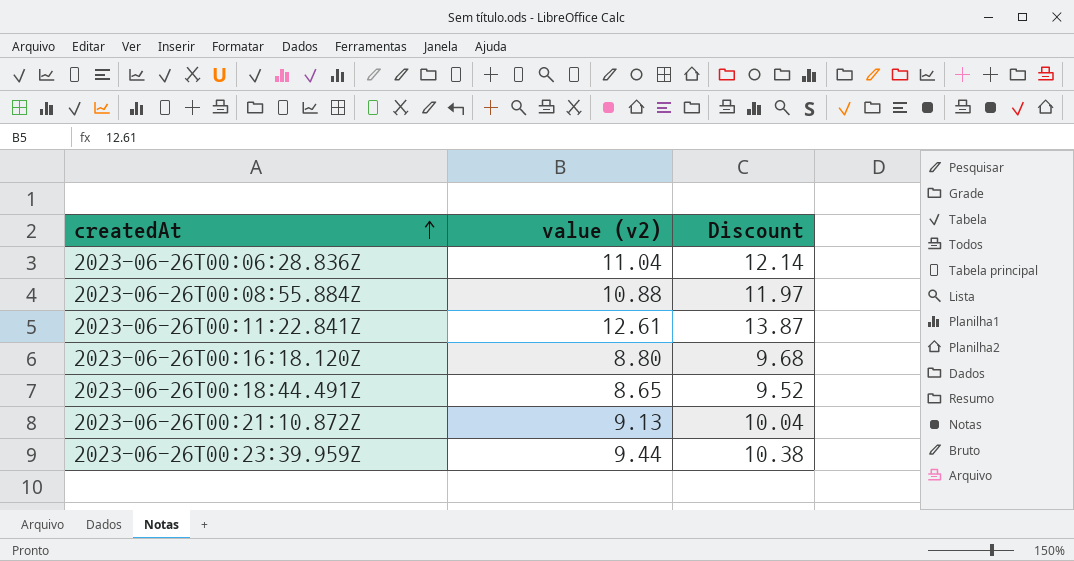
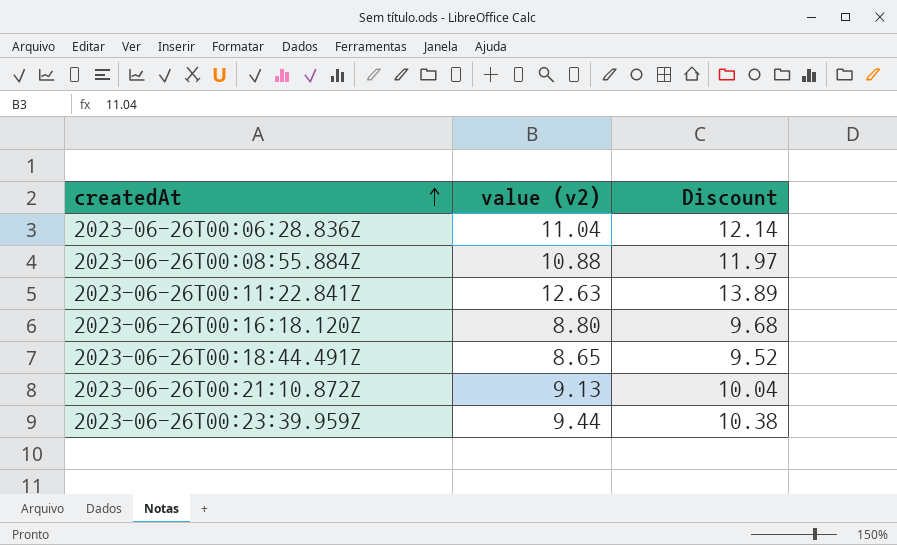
2023-06-26T00:11:22.841Z | value (v2): 12.61 -> 12.63
2023-06-26T00:11:22.841Z | Discount: 13.87 -> 13.89

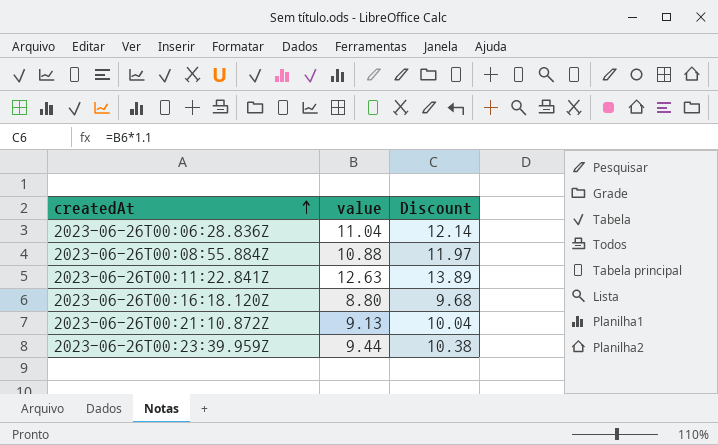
column name: value (v2) -> value
row 2023-06-26T00:18:44.491Z: 8.65 | 9.52 -> none

